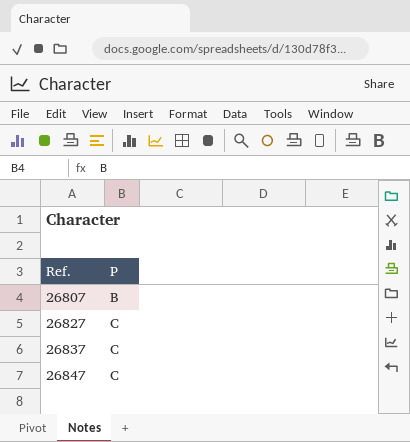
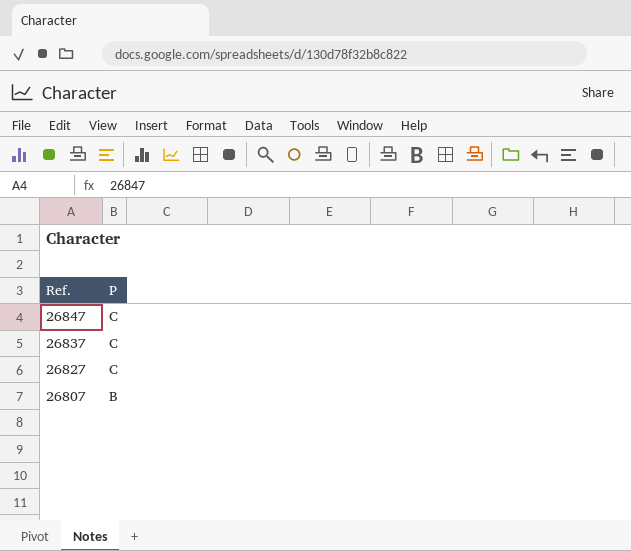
row order: Ref. ascending -> Ref. descending

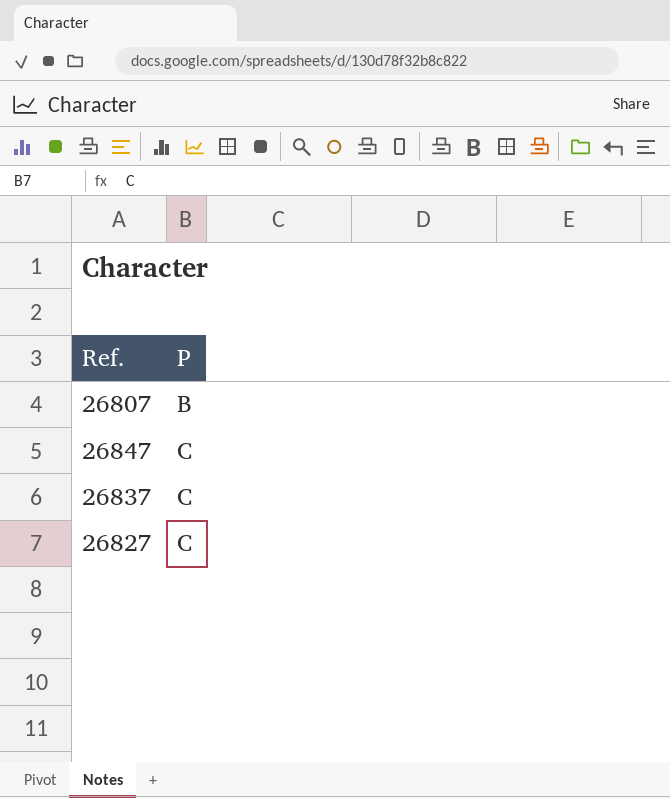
row order: Ref. descending -> P ascending

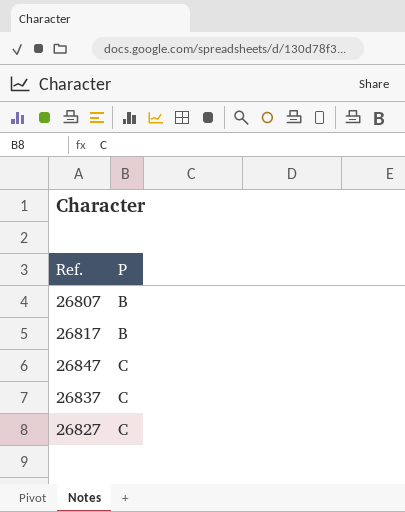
row 26817: none -> B

